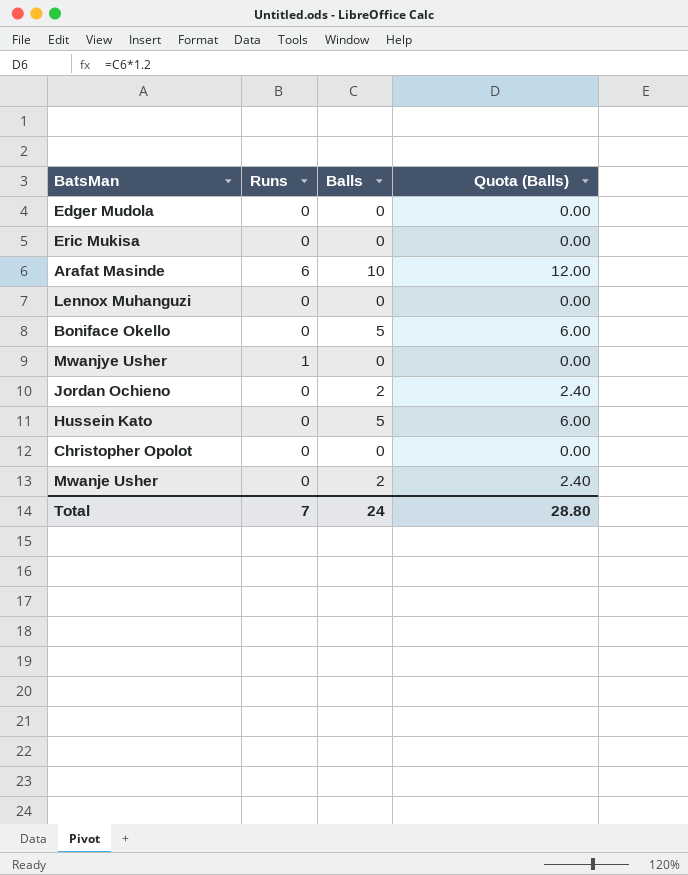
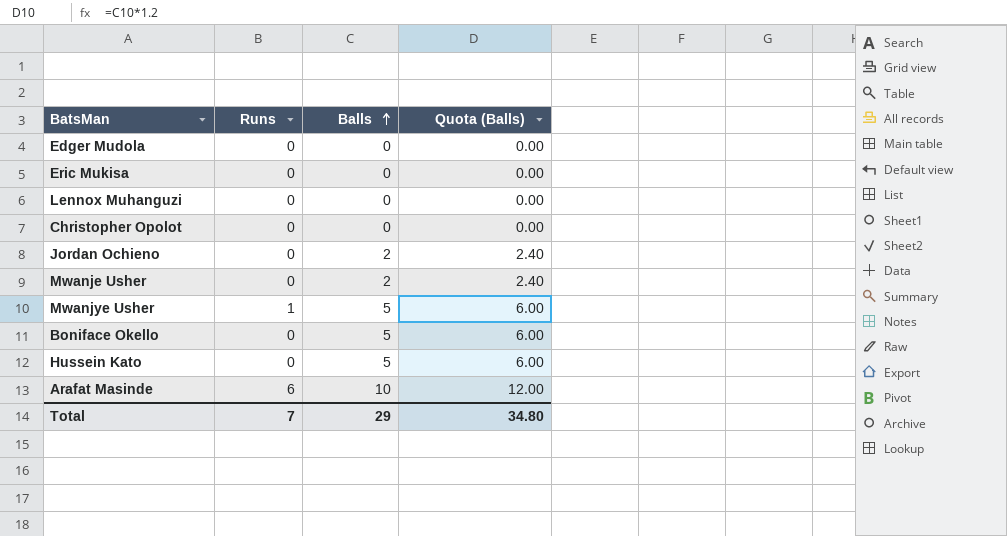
row order: none -> Balls ascending
Mwanjye Usher | Balls: 0 -> 5
Mwanjye Usher | Quota (Balls): 0.00 -> 6.00
Total | Balls: 24 -> 29
Total | Quota (Balls): 28.80 -> 34.80

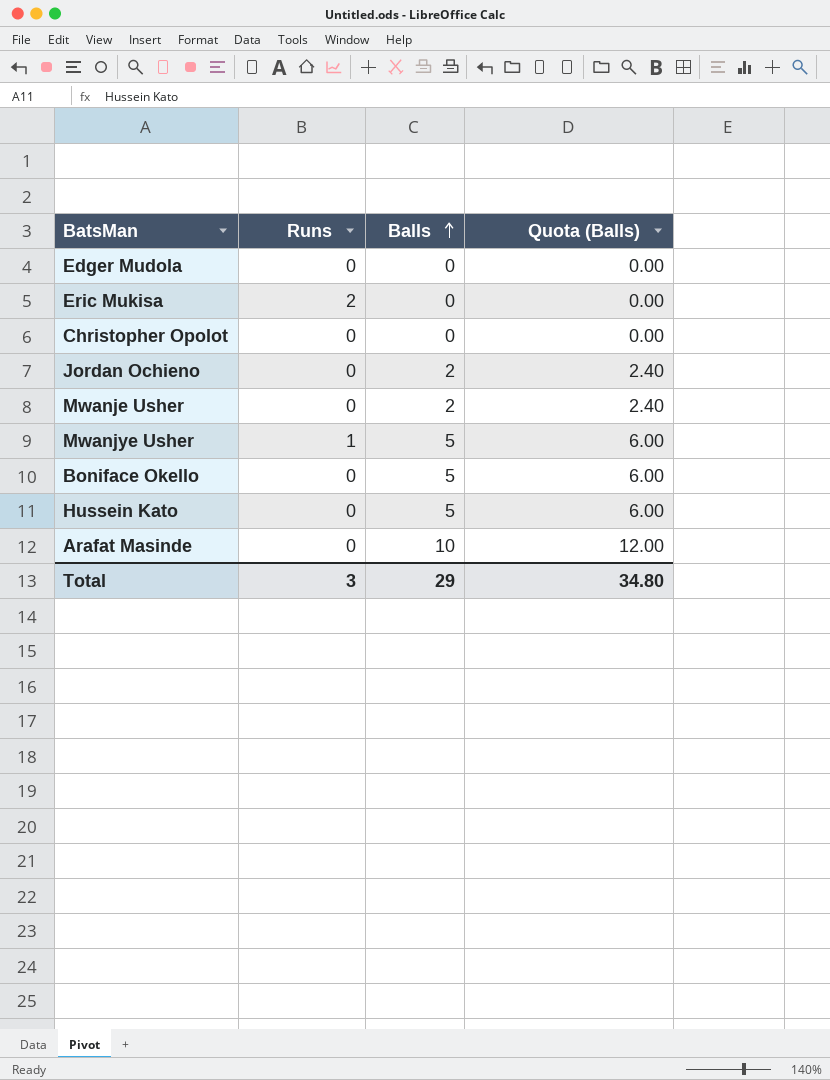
row Lennox Muhanguzi: 0 | 0 | 0.00 -> none
Eric Mukisa | Runs: 0 -> 2
Arafat Masinde | Runs: 6 -> 0
Total | Runs: 7 -> 3

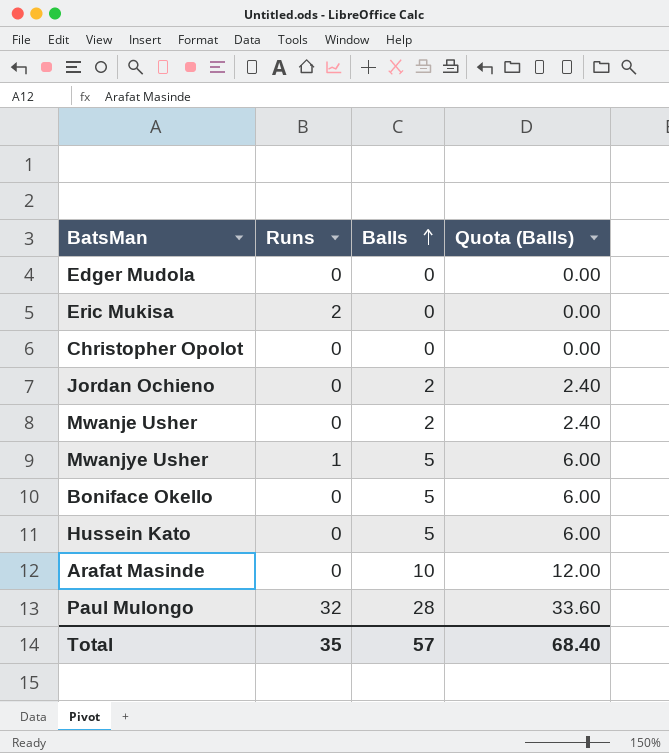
row Paul Mulongo: none -> 32 | 28 | 33.60
Total | Runs: 3 -> 35
Total | Balls: 29 -> 57
Total | Quota (Balls): 34.80 -> 68.40

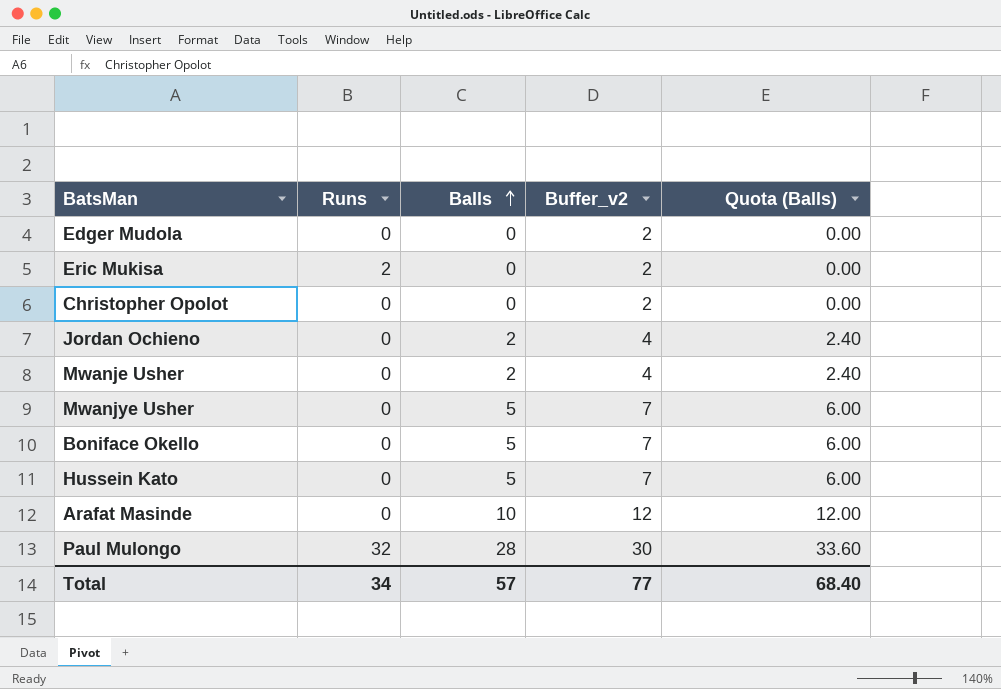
column Buffer_v2 | formula: none -> [Balls] + 2
Mwanjye Usher | Runs: 1 -> 0
Total | Runs: 35 -> 34

